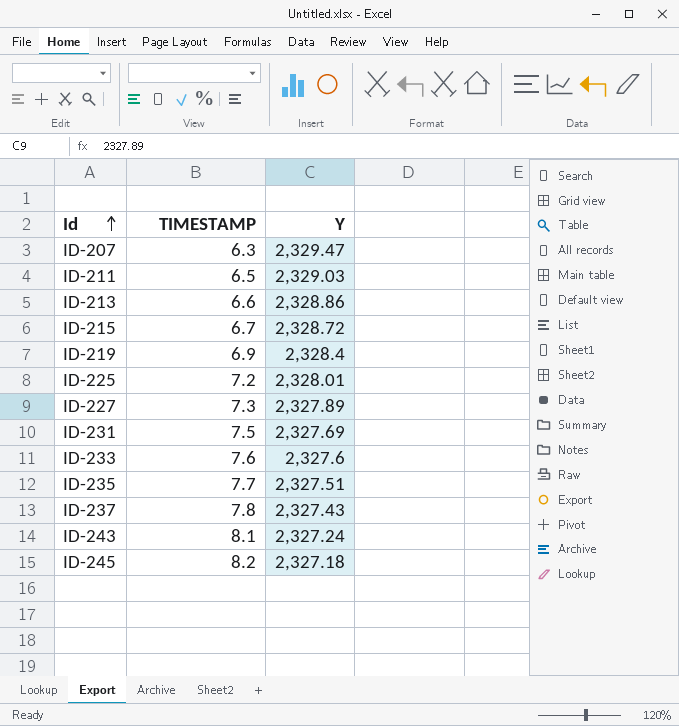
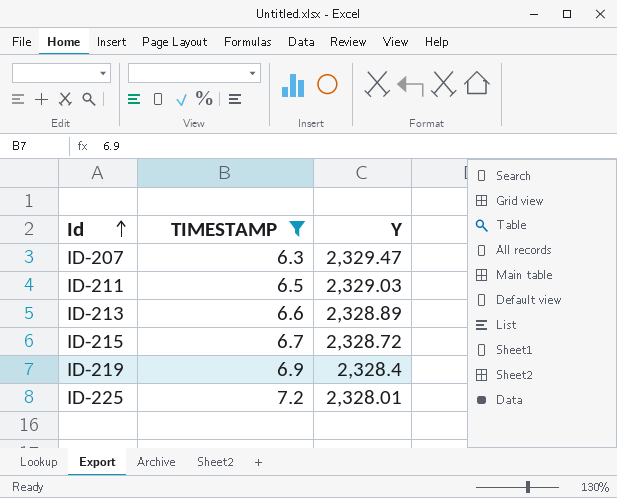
filter: none -> TIMESTAMP <= 7.2
ID-213 | Y: 2,328.86 -> 2,328.89

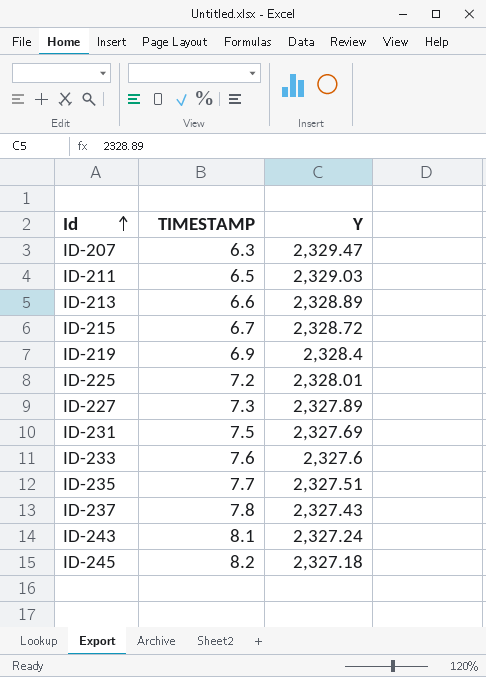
filter: TIMESTAMP <= 7.2 -> none

